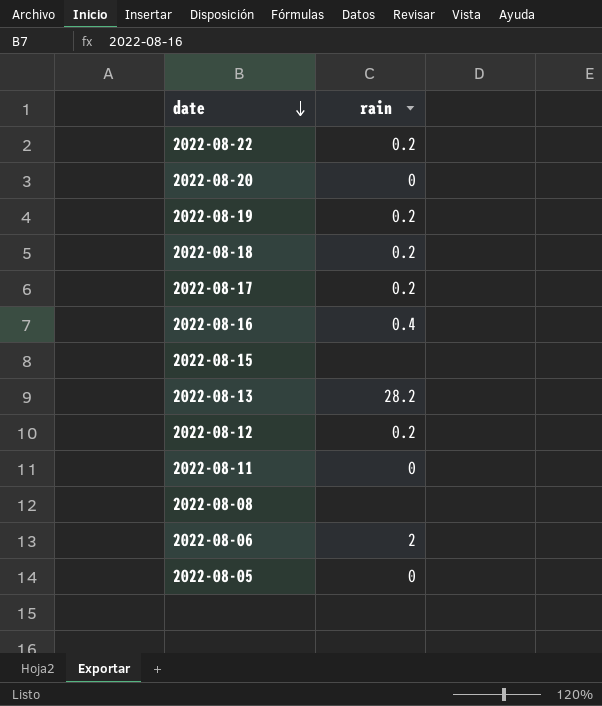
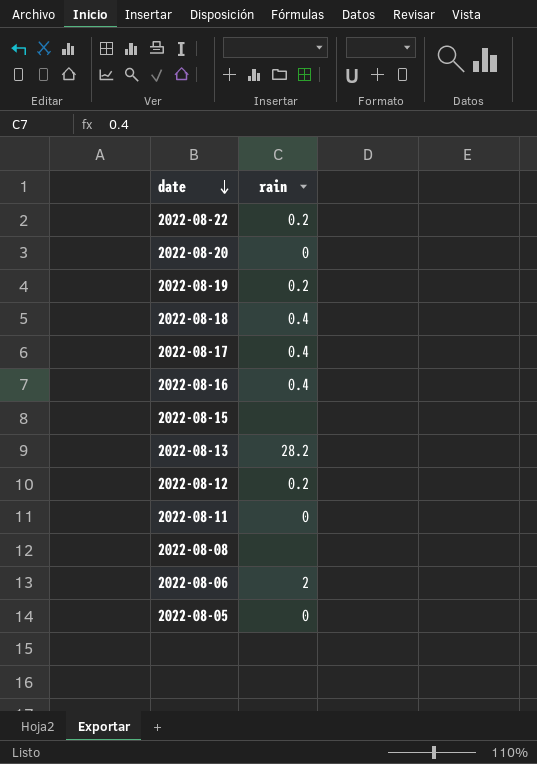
2022-08-18 | rain: 0.2 -> 0.4
2022-08-17 | rain: 0.2 -> 0.4

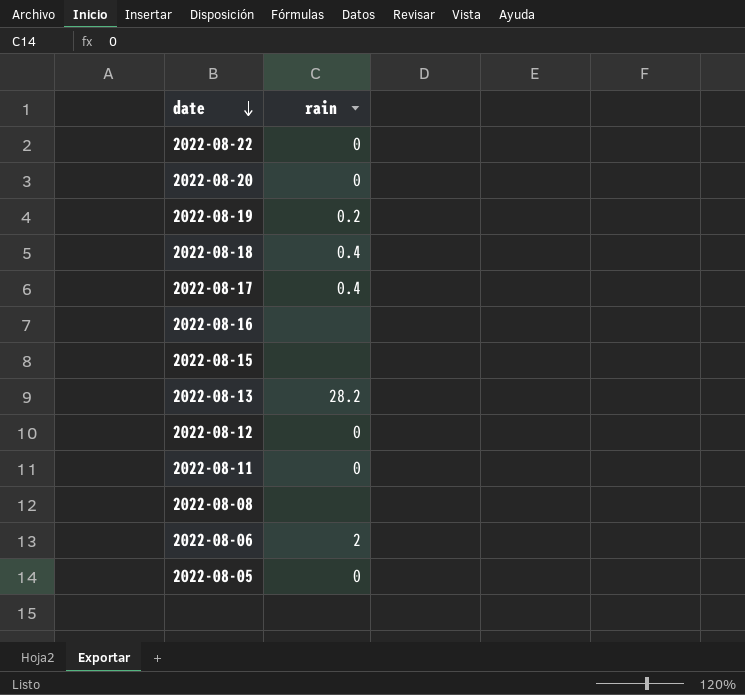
2022-08-22 | rain: 0.2 -> 0
2022-08-16 | rain: 0.4 -> none
2022-08-12 | rain: 0.2 -> 0

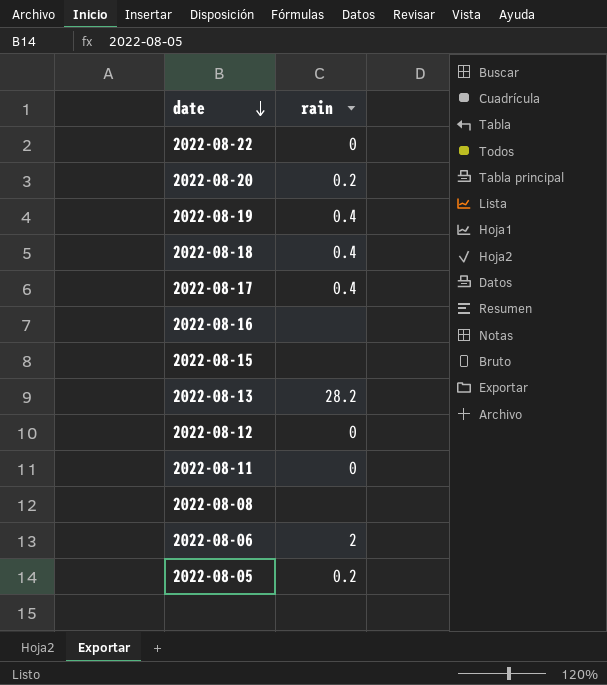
2022-08-20 | rain: 0 -> 0.2
2022-08-19 | rain: 0.2 -> 0.4
2022-08-05 | rain: 0 -> 0.2

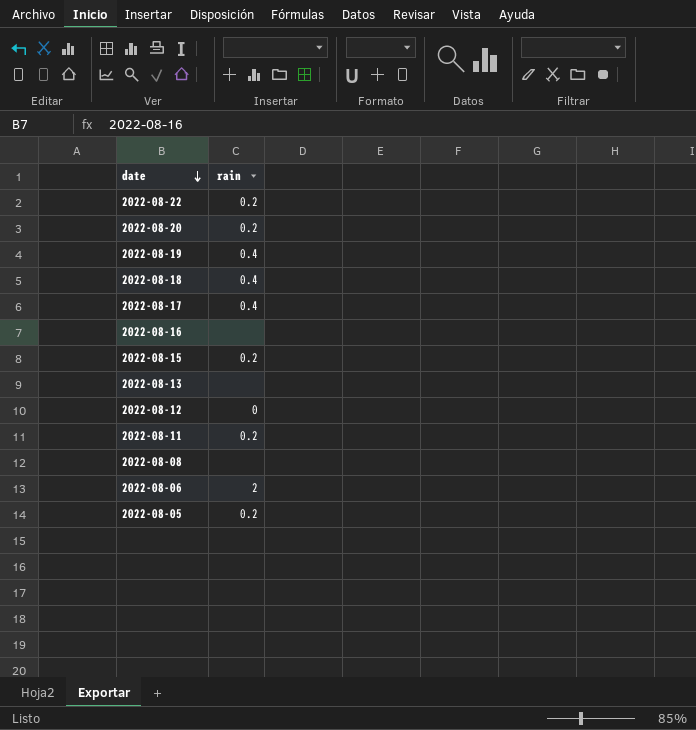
2022-08-22 | rain: 0 -> 0.2
2022-08-15 | rain: none -> 0.2
2022-08-13 | rain: 28.2 -> none
2022-08-11 | rain: 0 -> 0.2

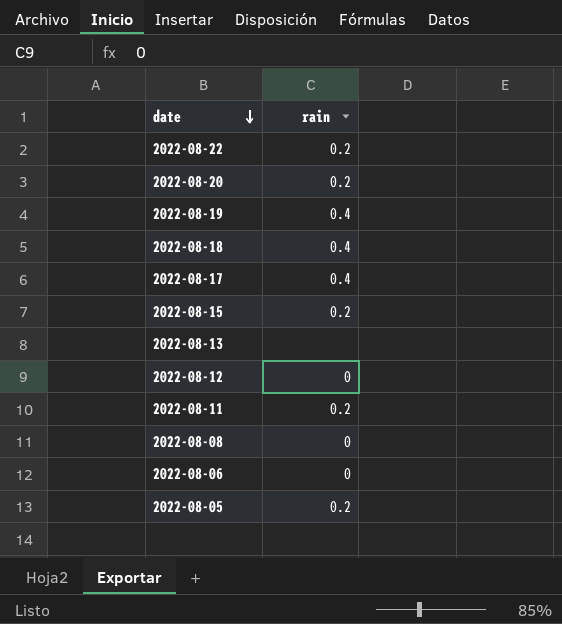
row 2022-08-16: none -> none
2022-08-08 | rain: none -> 0
2022-08-06 | rain: 2 -> 0

